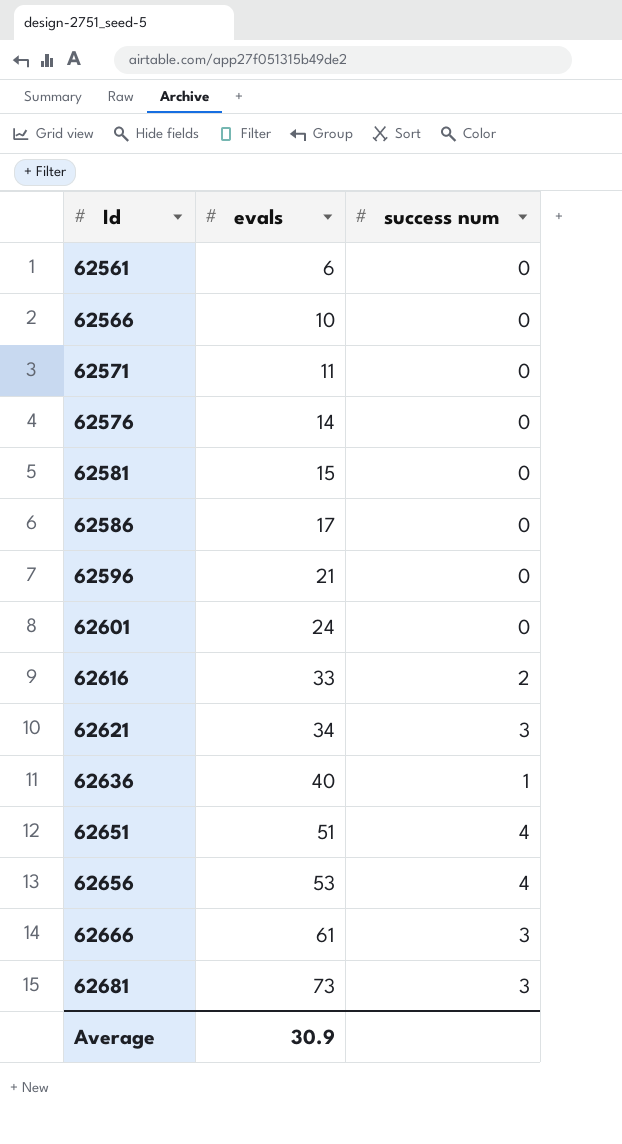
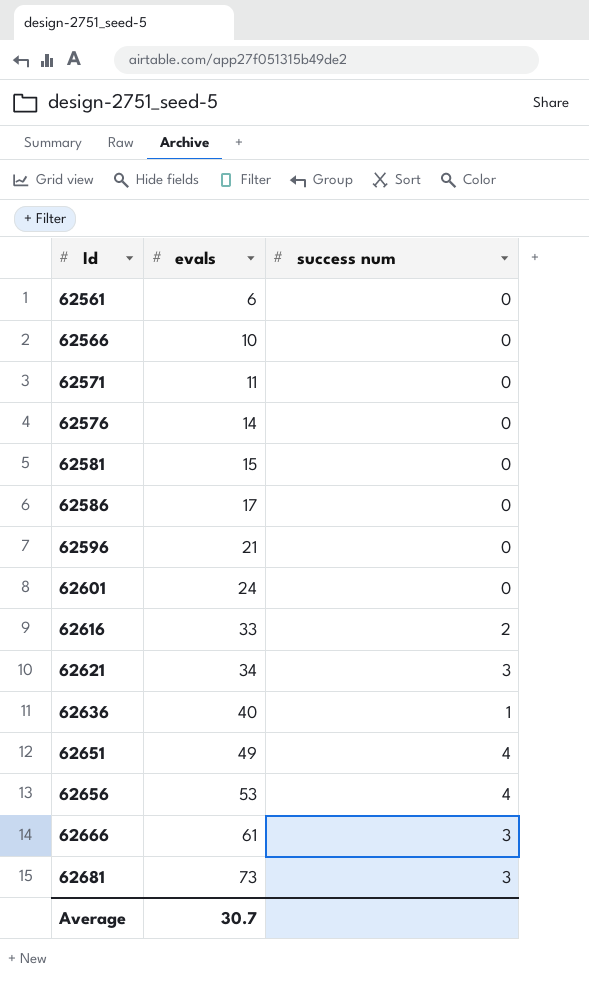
62651 | evals: 51 -> 49
Average | evals: 30.9 -> 30.7

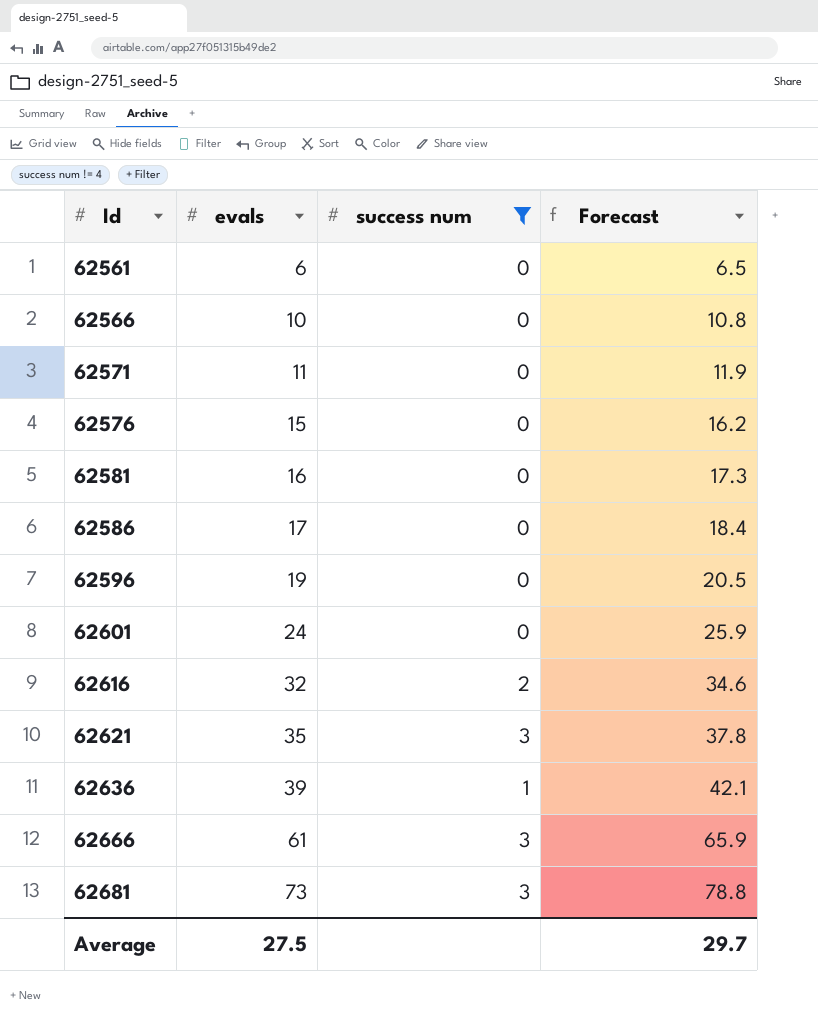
filter: none -> success num != 4
column Forecast | formula: none -> [evals] * 1.08
62576 | evals: 14 -> 15
62581 | evals: 15 -> 16
62596 | evals: 21 -> 19
62616 | evals: 33 -> 32
62621 | evals: 34 -> 35
62636 | evals: 40 -> 39
Average | evals: 30.7 -> 27.5

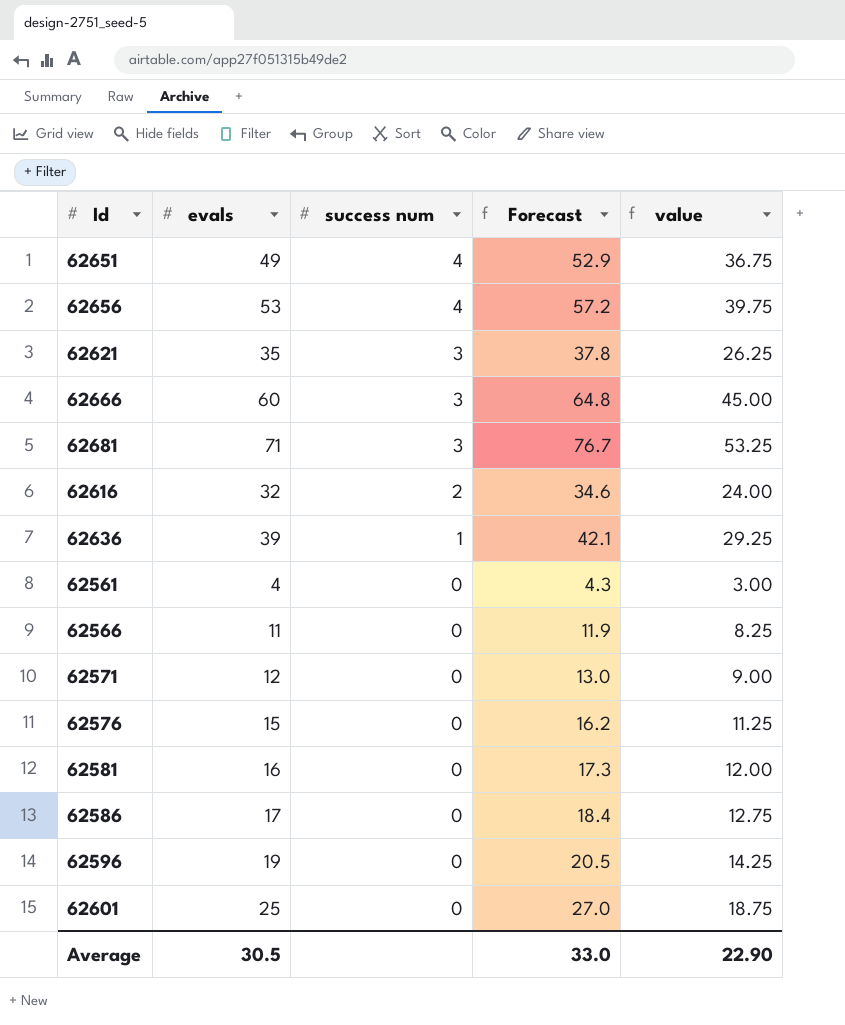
filter: success num != 4 -> none
row order: Id ascending -> success num descending
column value | formula: none -> [evals] * 0.75
62666 | evals: 61 -> 60
62666 | Forecast: 65.9 -> 64.8
62681 | evals: 73 -> 71
62681 | Forecast: 78.8 -> 76.7
62561 | evals: 6 -> 4
62561 | Forecast: 6.5 -> 4.3
62566 | evals: 10 -> 11
62566 | Forecast: 10.8 -> 11.9
62571 | evals: 11 -> 12
62571 | Forecast: 11.9 -> 13.0
62601 | evals: 24 -> 25
62601 | Forecast: 25.9 -> 27.0
Average | evals: 27.5 -> 30.5
Average | Forecast: 29.7 -> 33.0

